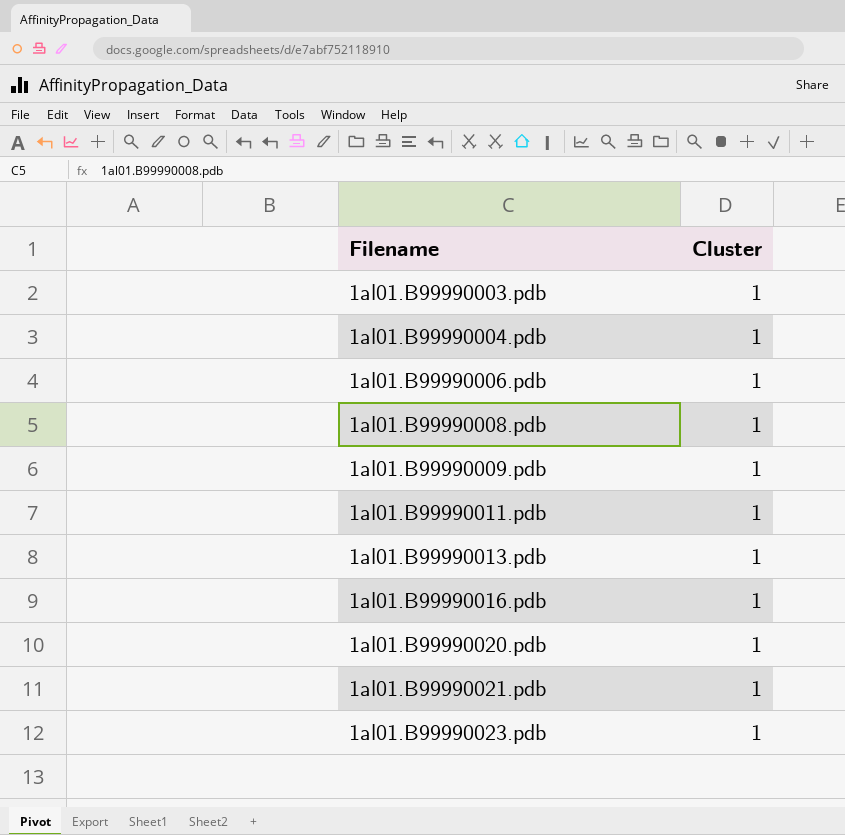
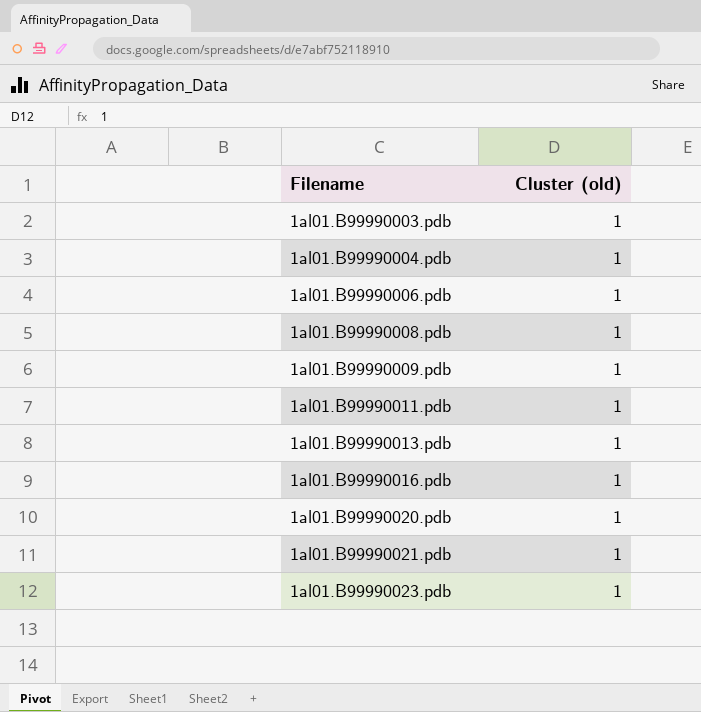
column name: Cluster -> Cluster (old)

